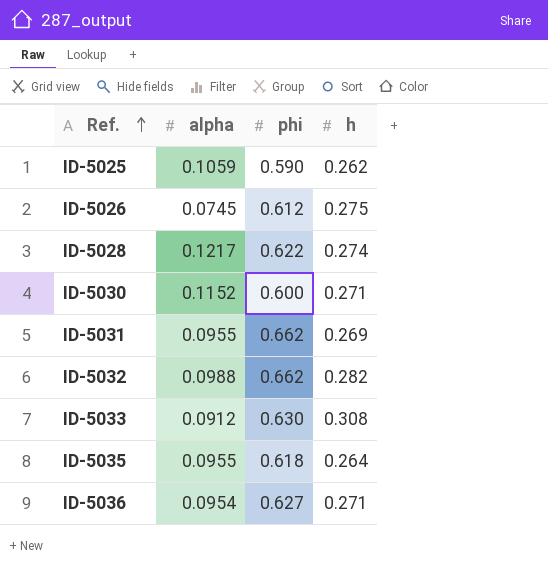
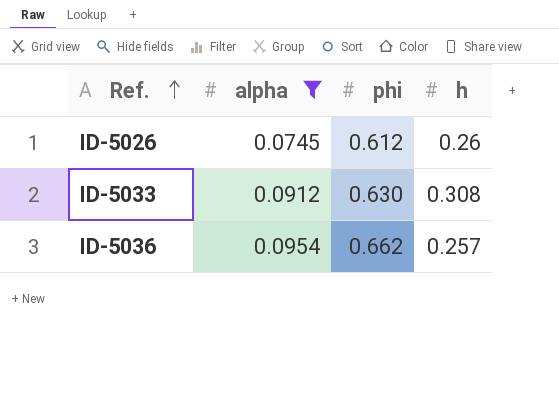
filter: none -> alpha <= 0.0954
ID-5026 | h: 0.275 -> 0.26
ID-5036 | phi: 0.627 -> 0.662
ID-5036 | h: 0.271 -> 0.257

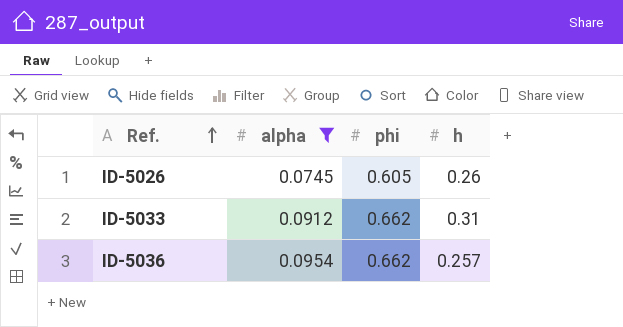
ID-5026 | phi: 0.612 -> 0.605
ID-5033 | phi: 0.630 -> 0.662
ID-5033 | h: 0.308 -> 0.31

